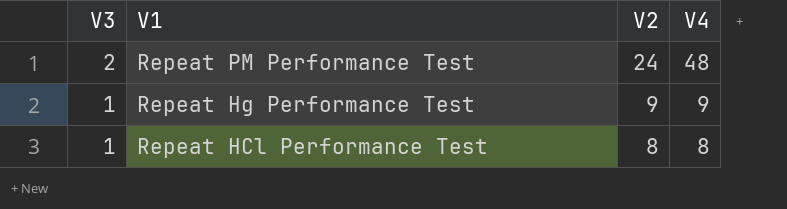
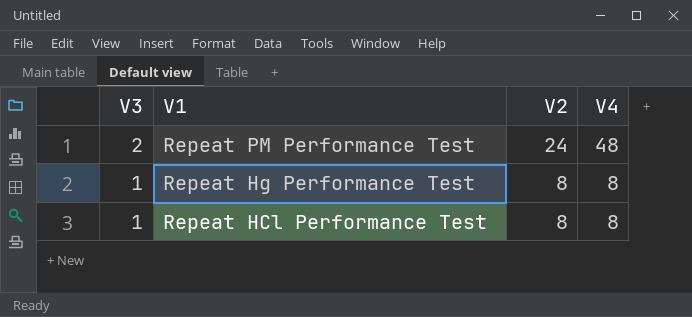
Repeat Hg Performance Test | V2: 9 -> 8
Repeat Hg Performance Test | V4: 9 -> 8

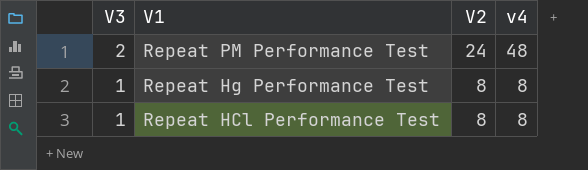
column name: V4 -> v4

